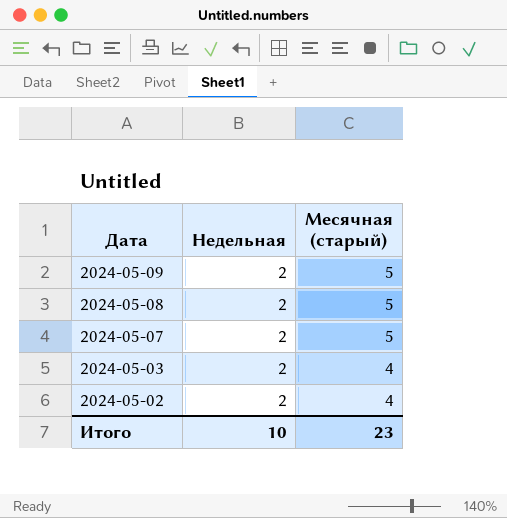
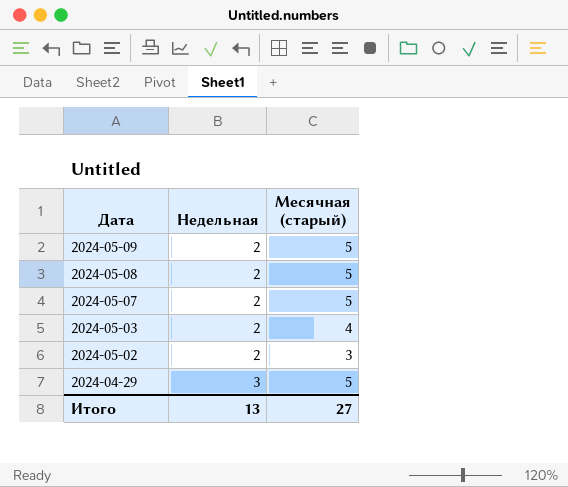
2024-05-02 | Месячная (старый): 4 -> 3
row 2024-04-29: none -> 3 | 5
Итого | Недельная: 10 -> 13
Итого | Месячная (старый): 23 -> 27

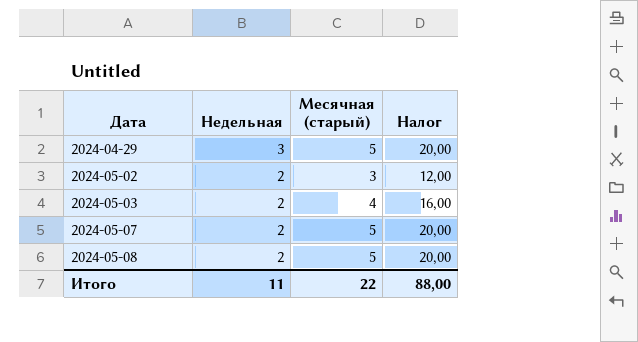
row order: Дата descending -> Дата ascending
column Налог | formula: none -> [Месячная (старый)] * 4
row 2024-05-09: 2 | 5 -> none
Итого | Недельная: 13 -> 11
Итого | Месячная (старый): 27 -> 22

